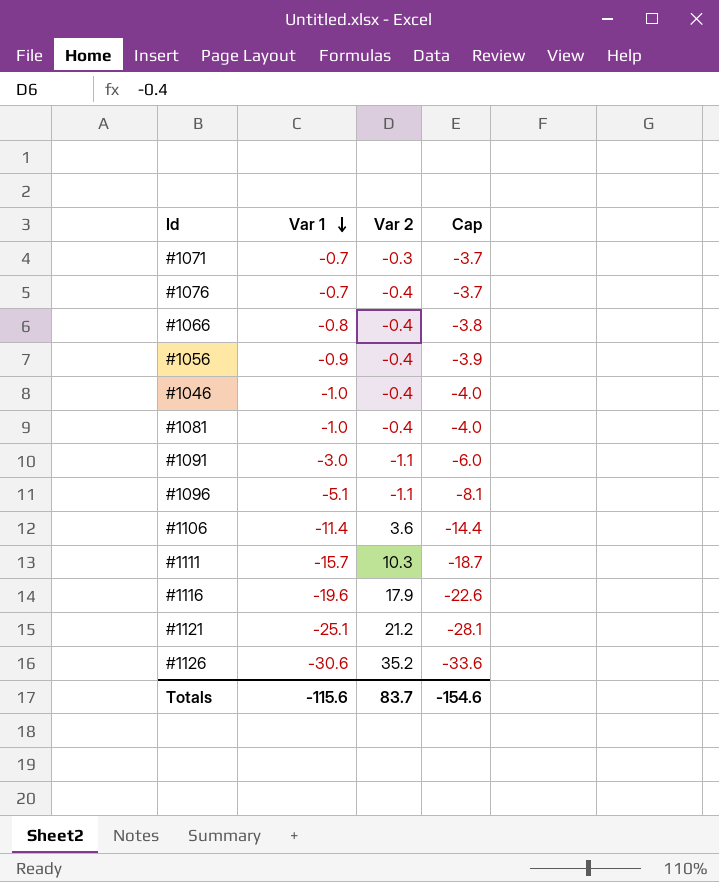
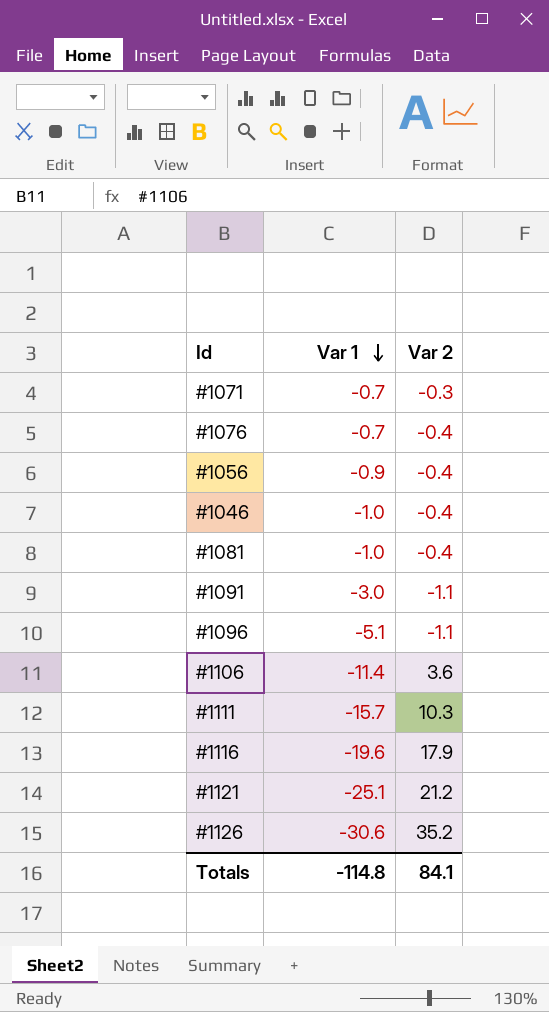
column Cap | formula: [Var 1] - 3 -> none
row #1066: -0.8 | -0.4 | -3.8 -> none
Totals | Var 1: -115.6 -> -114.8
Totals | Var 2: 83.7 -> 84.1

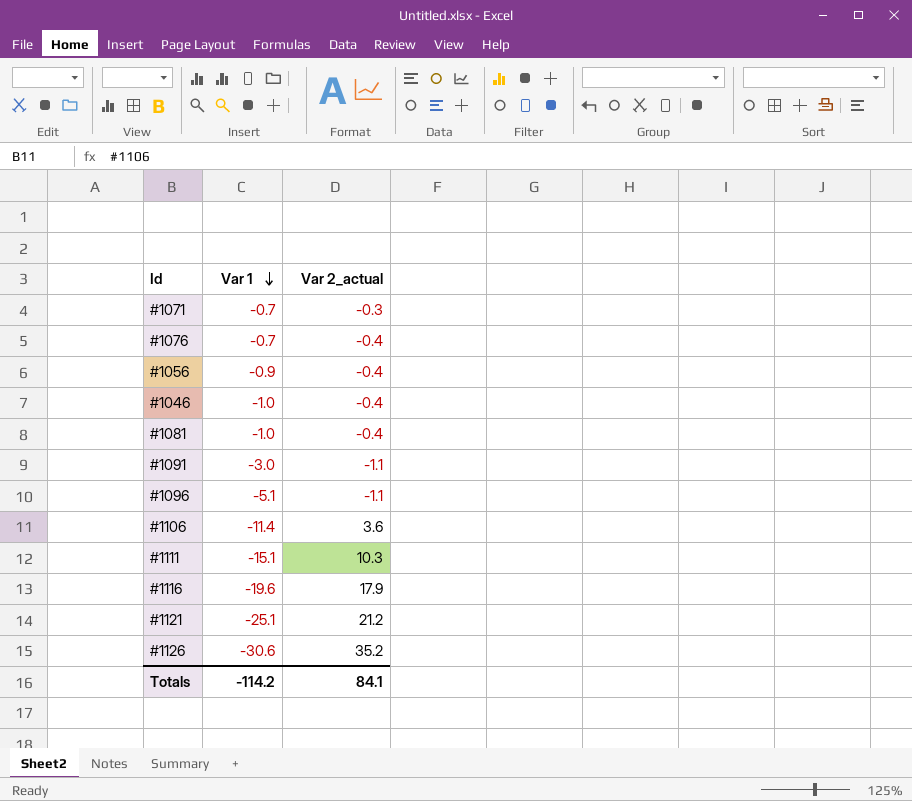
column name: Var 2 -> Var 2_actual
#1111 | Var 1: -15.7 -> -15.1
Totals | Var 1: -114.8 -> -114.2

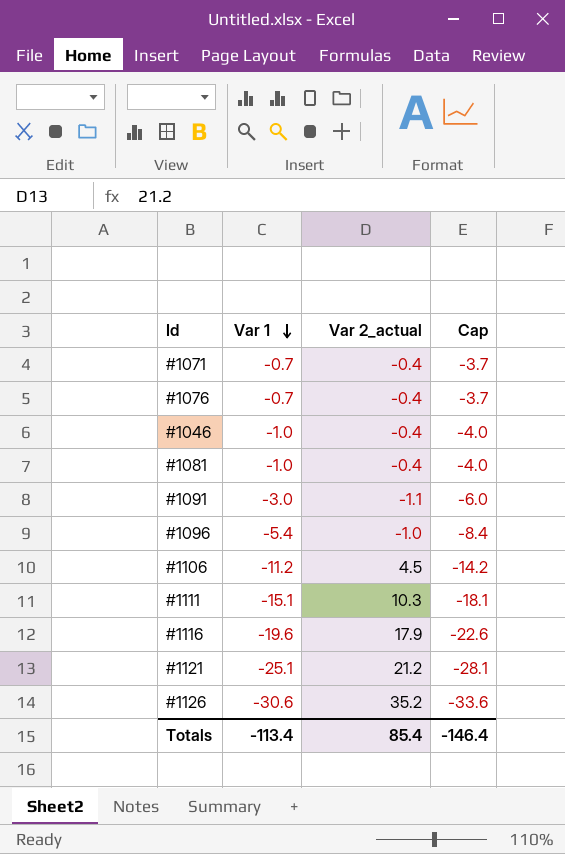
column Cap | formula: none -> [Var 1] - 3
row #1056: -0.9 | -0.4 -> none
#1071 | Var 2_actual: -0.3 -> -0.4
#1096 | Var 1: -5.1 -> -5.4
#1096 | Var 2_actual: -1.1 -> -1.0
#1106 | Var 1: -11.4 -> -11.2
#1106 | Var 2_actual: 3.6 -> 4.5
Totals | Var 1: -114.2 -> -113.4
Totals | Var 2_actual: 84.1 -> 85.4

